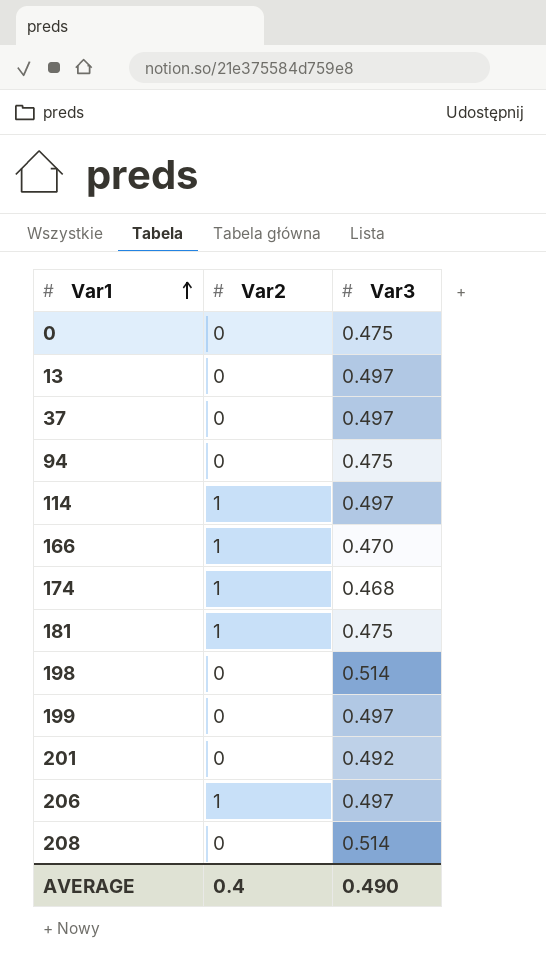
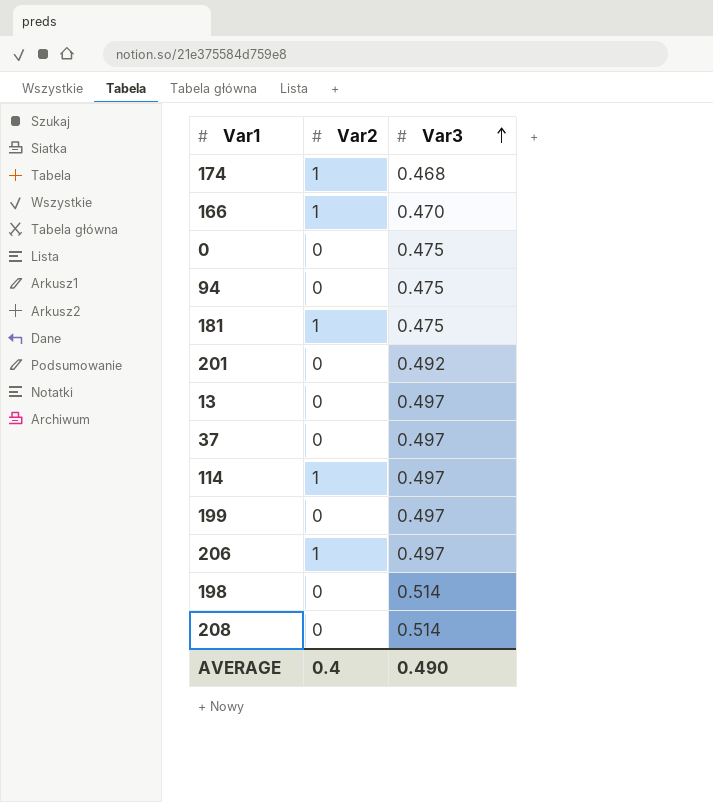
row order: Var1 ascending -> Var3 ascending

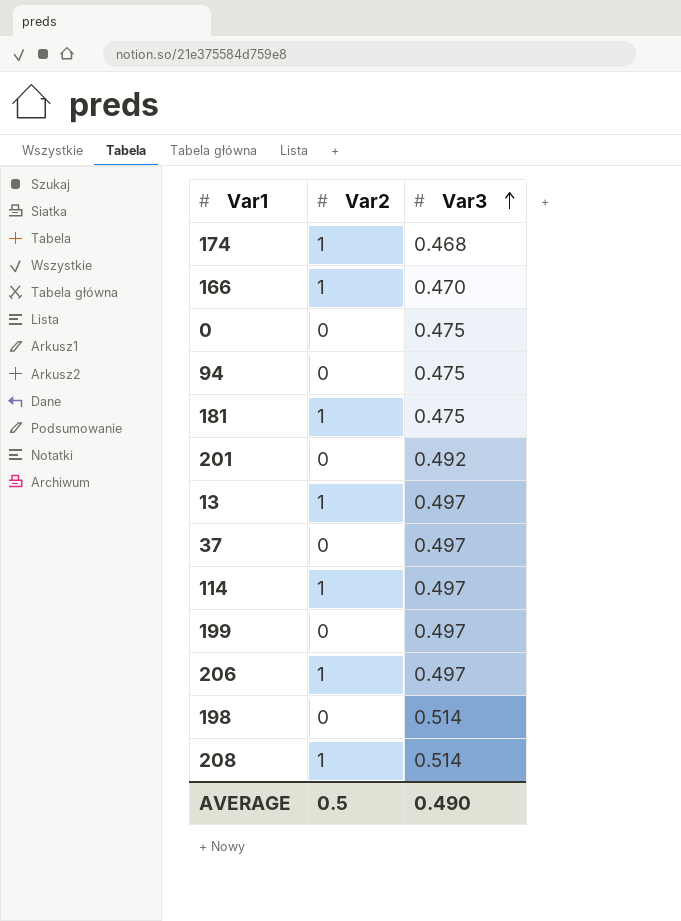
13 | Var2: 0 -> 1
208 | Var2: 0 -> 1
AVERAGE | Var2: 0.4 -> 0.5

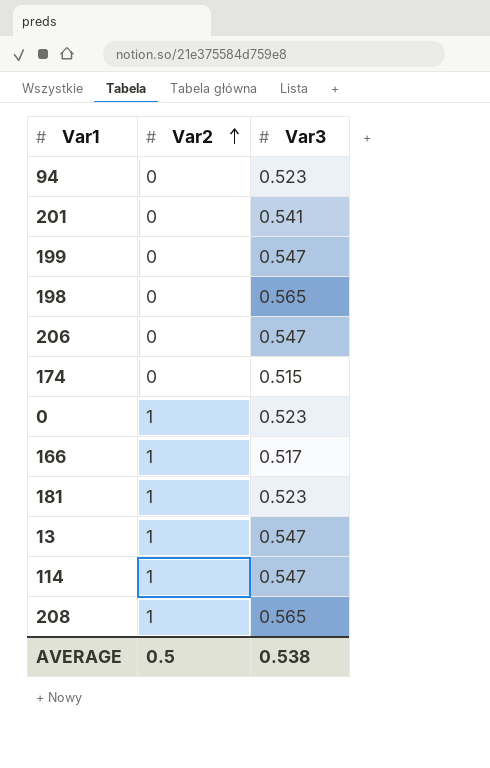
row order: Var3 ascending -> Var2 ascending
row 37: 0 | 0.497 -> none
94 | Var3: 0.475 -> 0.523
201 | Var3: 0.492 -> 0.541
199 | Var3: 0.497 -> 0.547
198 | Var3: 0.514 -> 0.565
206 | Var2: 1 -> 0
206 | Var3: 0.497 -> 0.547
174 | Var2: 1 -> 0
174 | Var3: 0.468 -> 0.515
0 | Var2: 0 -> 1
0 | Var3: 0.475 -> 0.523
166 | Var3: 0.470 -> 0.517
181 | Var3: 0.475 -> 0.523
13 | Var3: 0.497 -> 0.547
114 | Var3: 0.497 -> 0.547
208 | Var3: 0.514 -> 0.565
AVERAGE | Var3: 0.490 -> 0.538

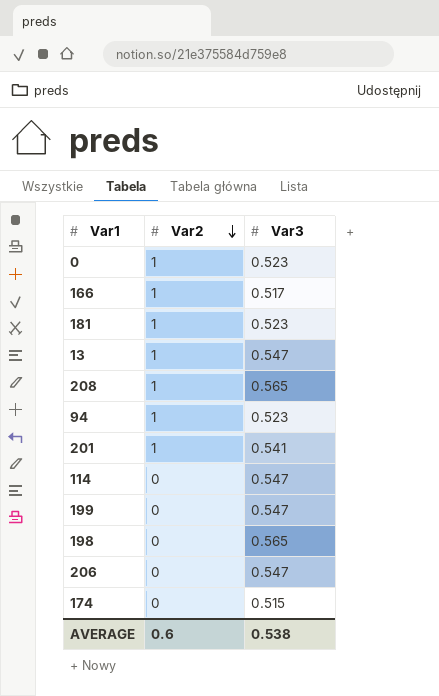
row order: Var2 ascending -> Var2 descending
94 | Var2: 0 -> 1
201 | Var2: 0 -> 1
114 | Var2: 1 -> 0
AVERAGE | Var2: 0.5 -> 0.6

